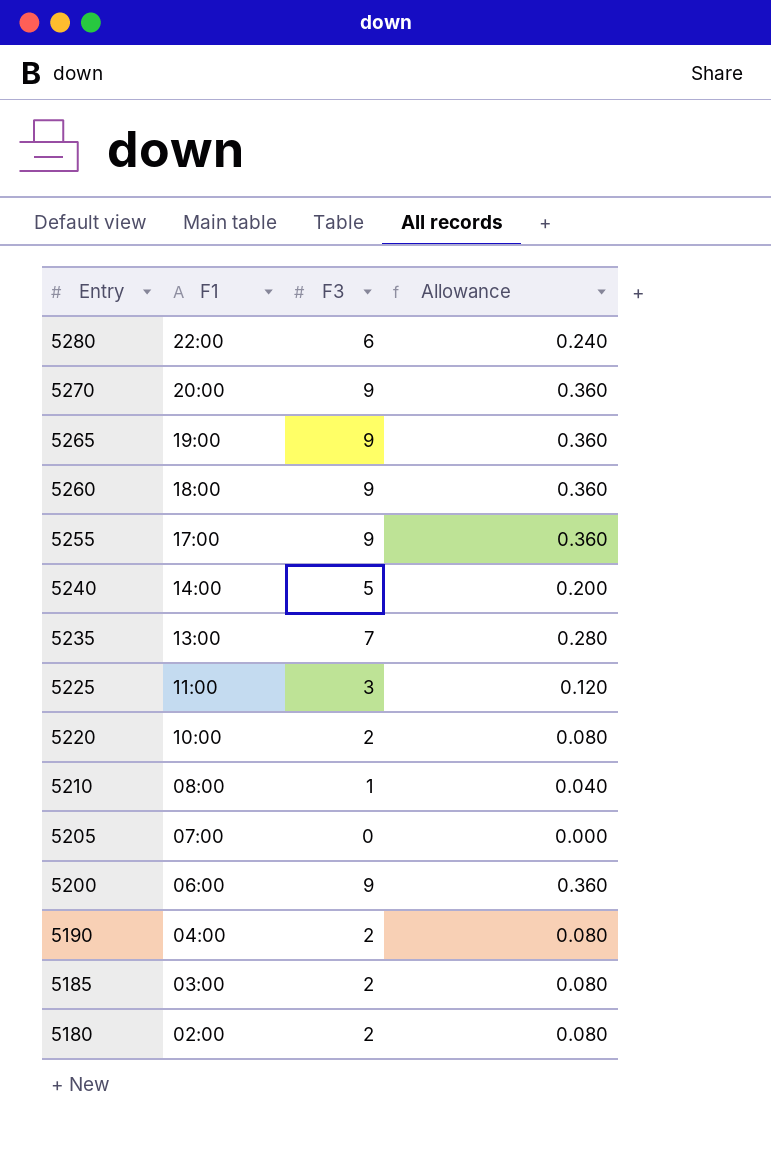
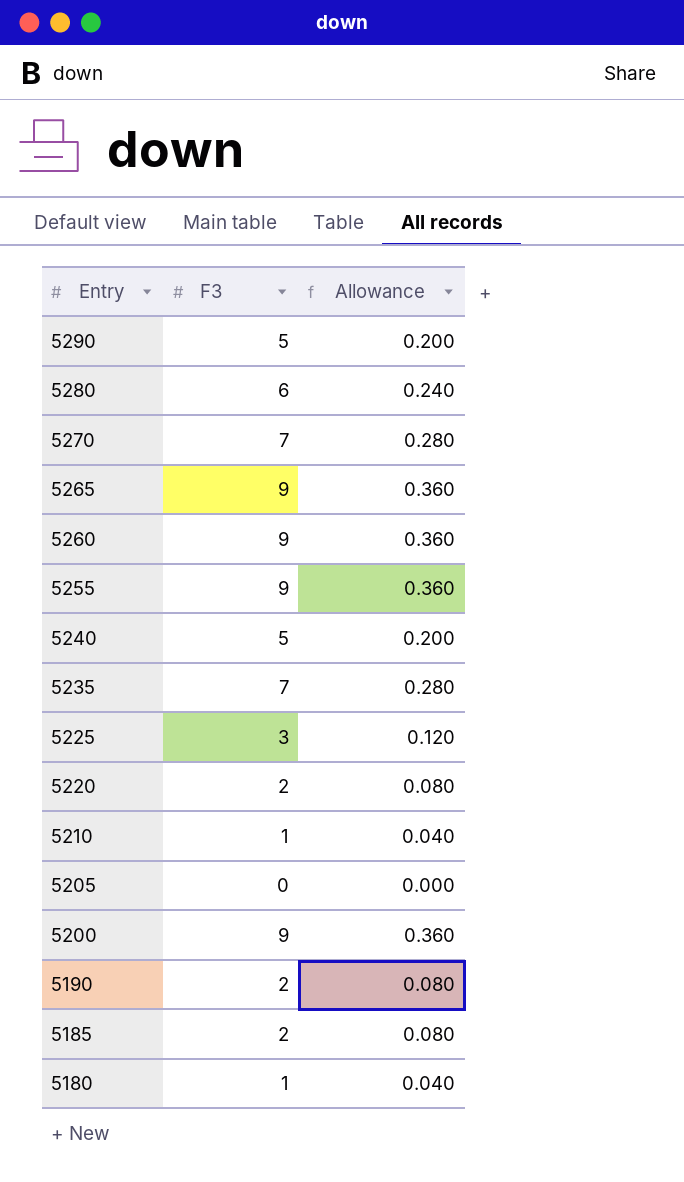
column F1 | position: 2 -> none
row 5290: none -> 5 | 0.200
5270 | F3: 9 -> 7
5270 | Allowance: 0.360 -> 0.280
5180 | F3: 2 -> 1
5180 | Allowance: 0.080 -> 0.040

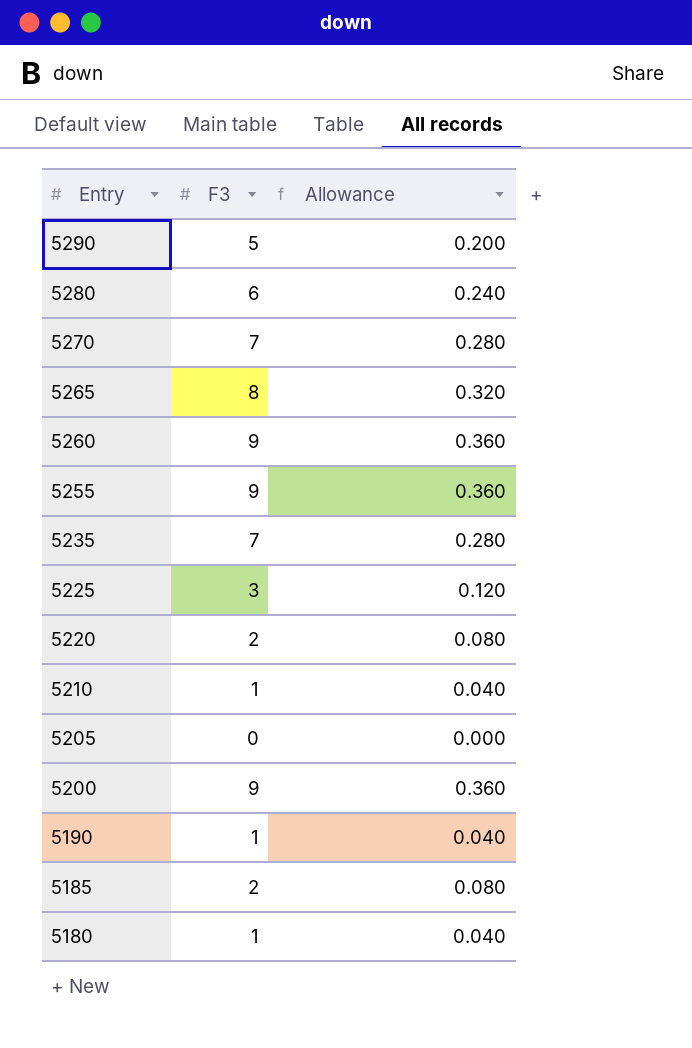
row 5240: 5 | 0.200 -> none
5265 | F3: 9 -> 8
5265 | Allowance: 0.360 -> 0.320
5190 | F3: 2 -> 1
5190 | Allowance: 0.080 -> 0.040

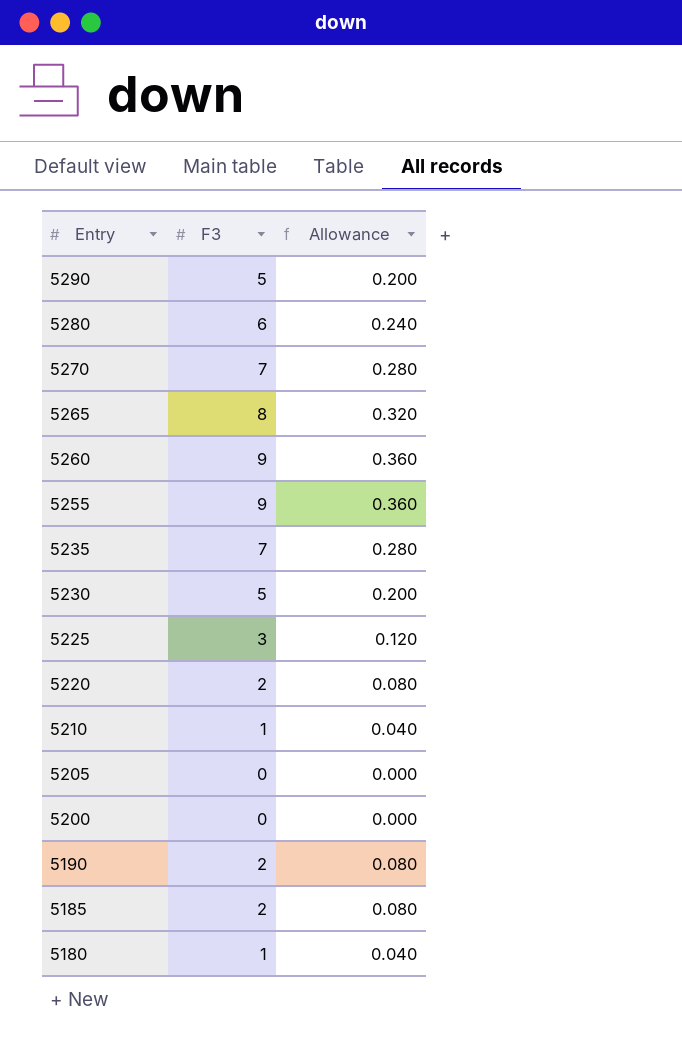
row 5230: none -> 5 | 0.200
5200 | F3: 9 -> 0
5200 | Allowance: 0.360 -> 0.000
5190 | F3: 1 -> 2
5190 | Allowance: 0.040 -> 0.080

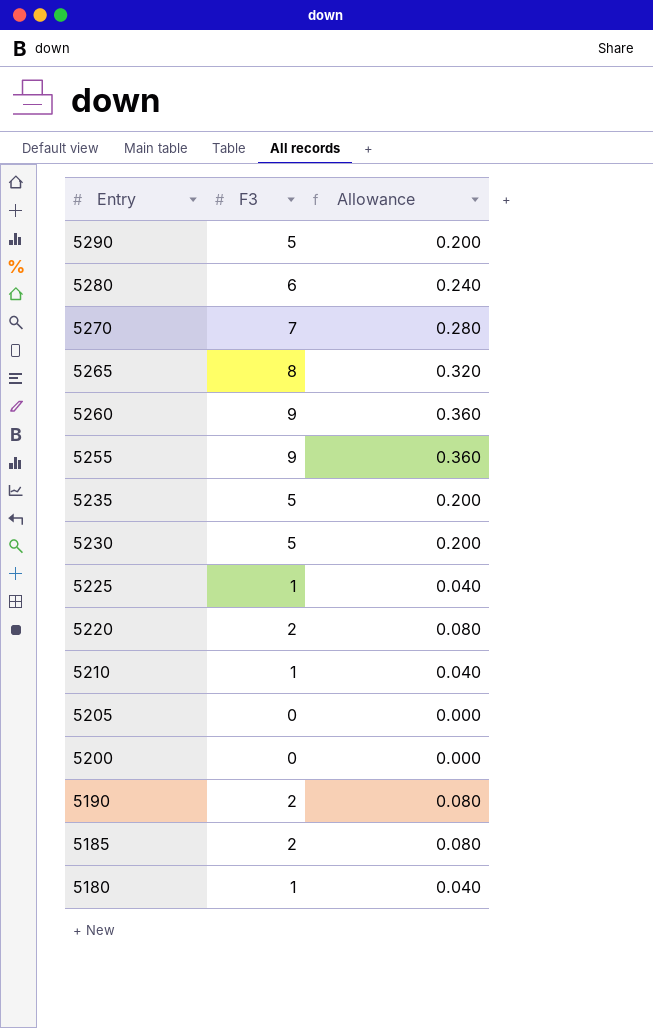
5235 | F3: 7 -> 5
5235 | Allowance: 0.280 -> 0.200
5225 | F3: 3 -> 1
5225 | Allowance: 0.120 -> 0.040

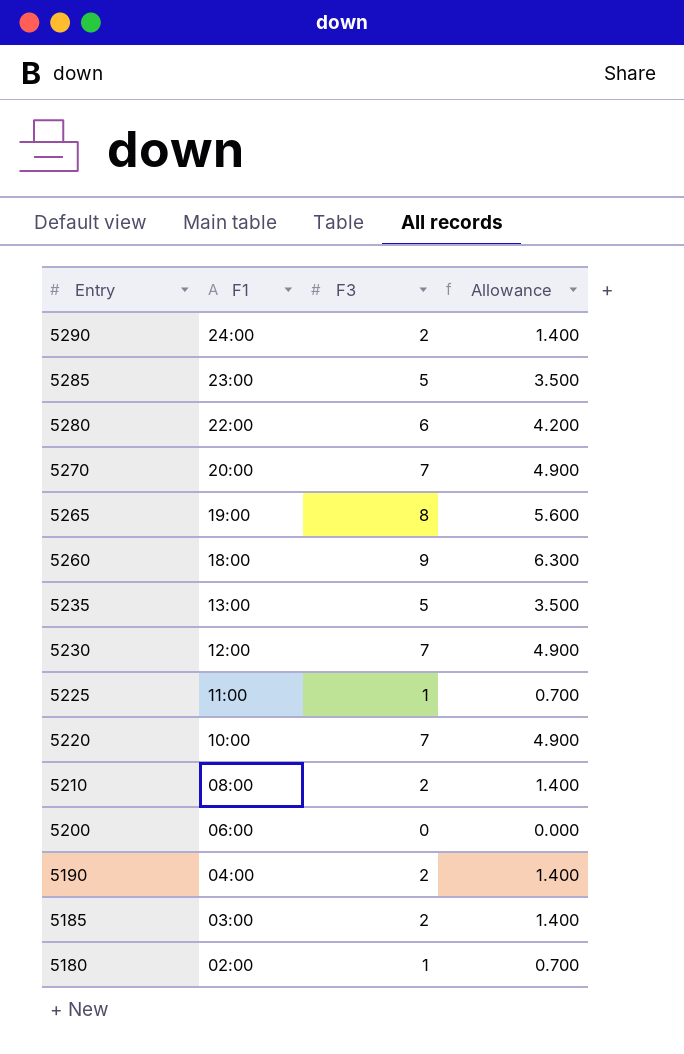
column F1 | position: none -> 2
column Allowance | formula: [F3] * 0.04 -> [F3] * 0.7
row 5255: 9 | 0.360 -> none
row 5205: 0 | 0.000 -> none
5290 | F3: 5 -> 2
row 5285: none -> 23:00 | 5 | 3.500
5230 | F3: 5 -> 7
5220 | F3: 2 -> 7
5210 | F3: 1 -> 2

